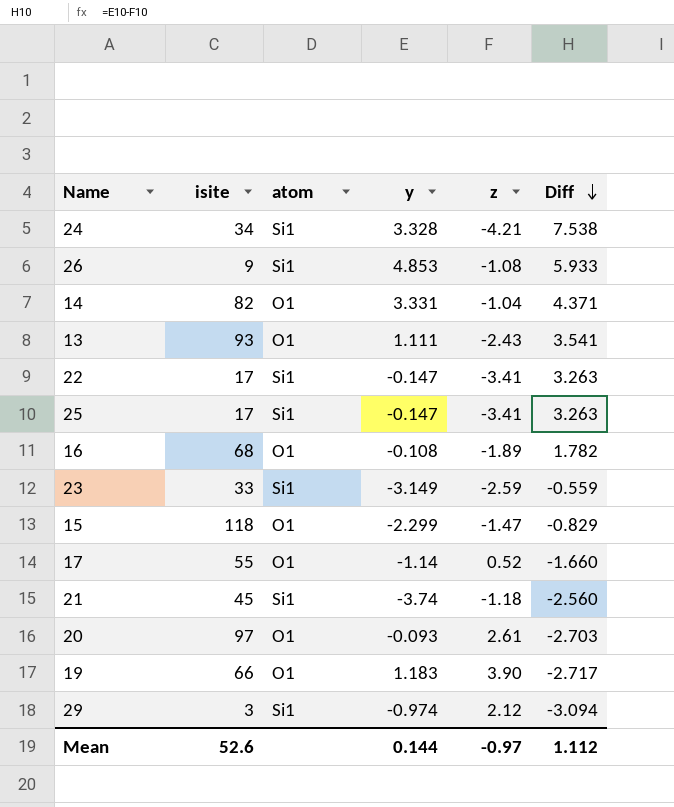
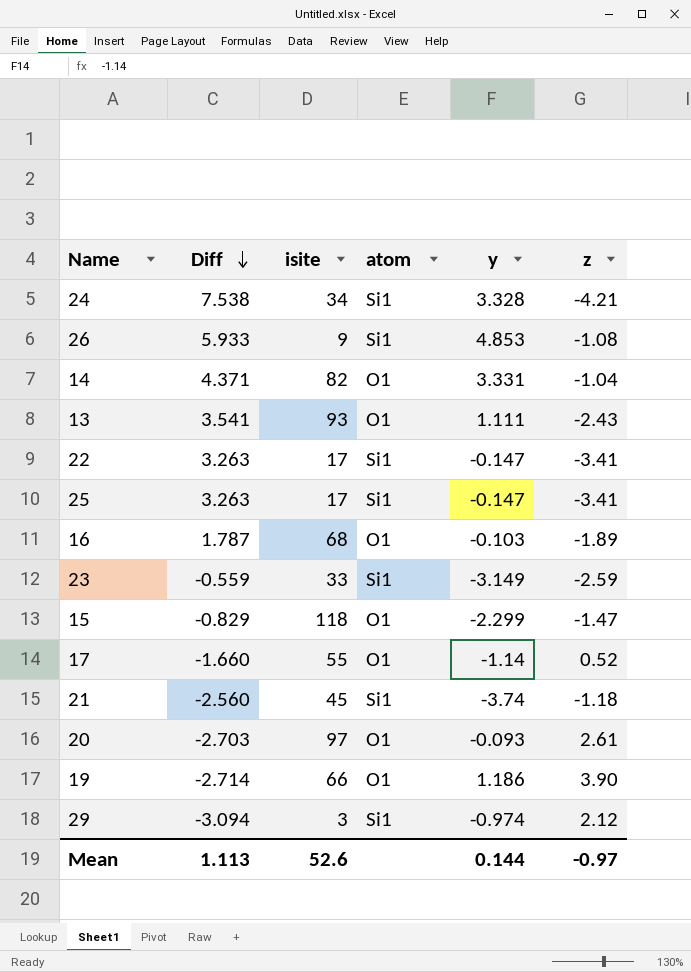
column Diff | position: 6 -> 2
16 | Diff: 1.782 -> 1.787
16 | y: -0.108 -> -0.103
19 | Diff: -2.717 -> -2.714
19 | y: 1.183 -> 1.186
Mean | Diff: 1.112 -> 1.113

